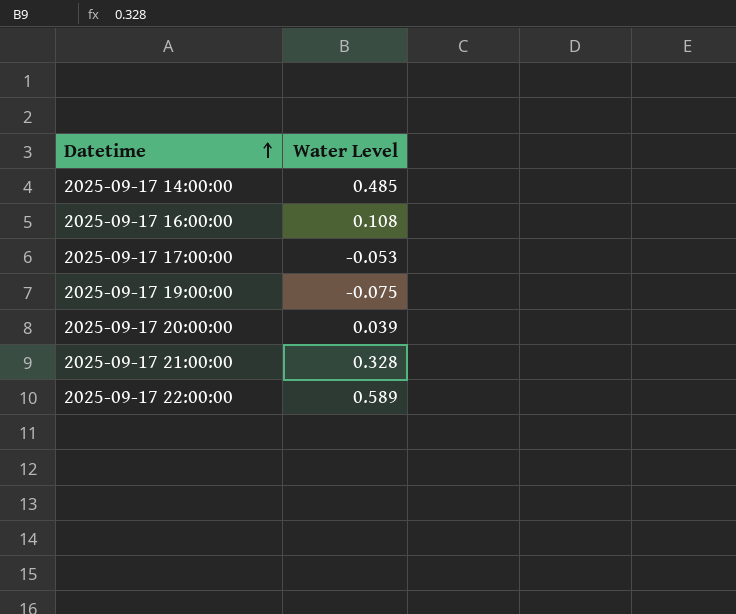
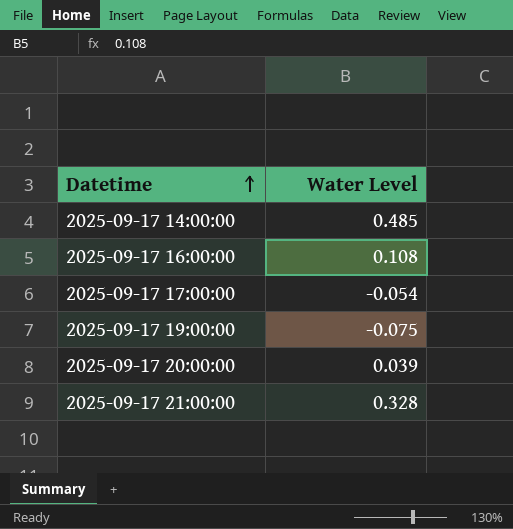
row 2025-09-17 22:00:00: 0.589 -> none
2025-09-17 17:00:00 | Water Level: -0.053 -> -0.054

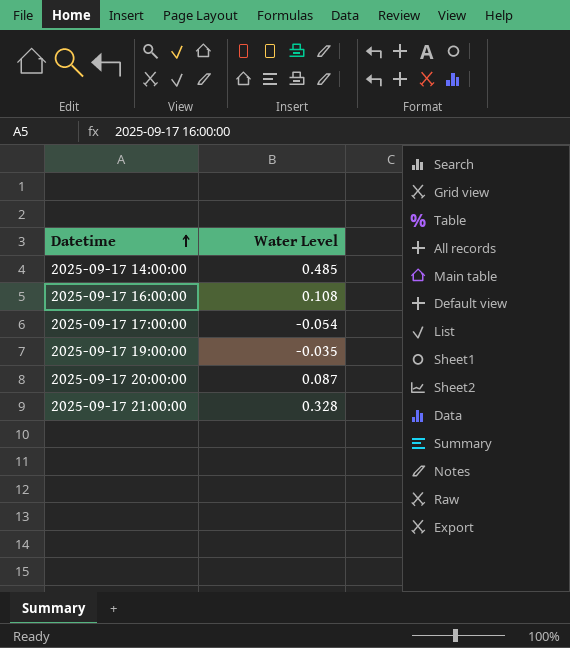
2025-09-17 19:00:00 | Water Level: -0.075 -> -0.035
2025-09-17 20:00:00 | Water Level: 0.039 -> 0.087

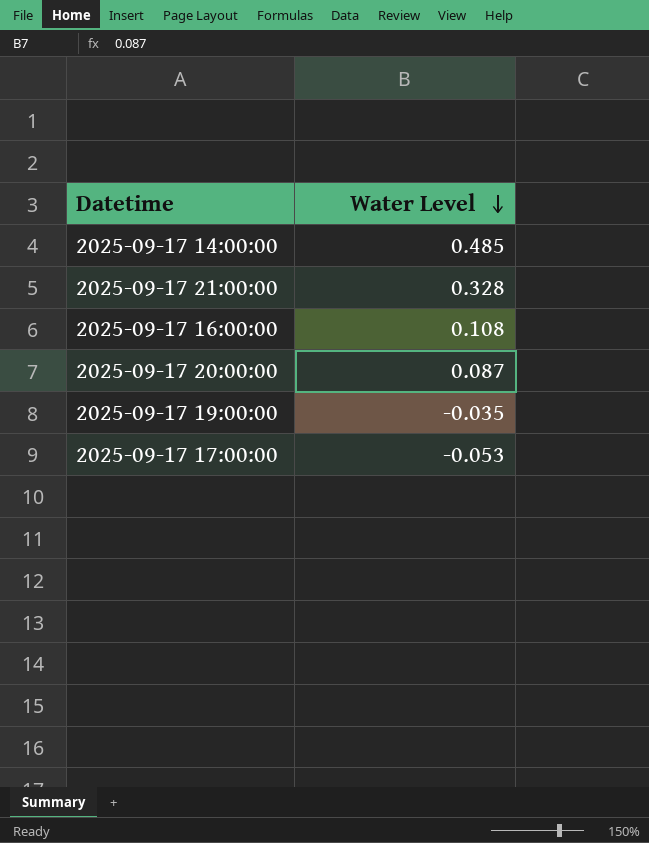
row order: Datetime ascending -> Water Level descending
2025-09-17 17:00:00 | Water Level: -0.054 -> -0.053

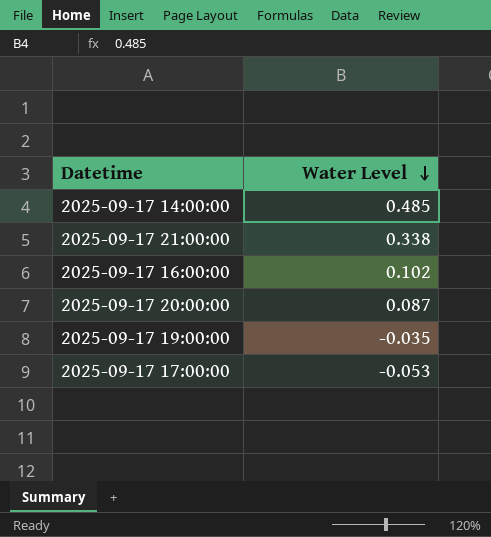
2025-09-17 21:00:00 | Water Level: 0.328 -> 0.338
2025-09-17 16:00:00 | Water Level: 0.108 -> 0.102

